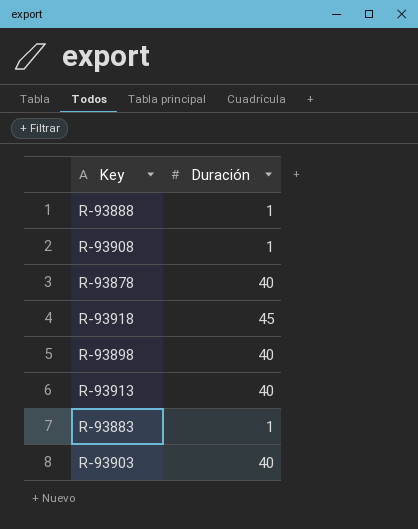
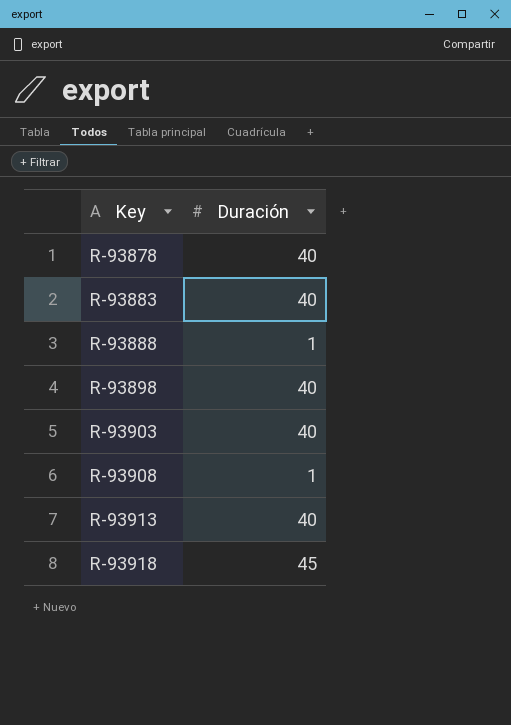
row order: none -> Key ascending
R-93883 | Duración: 1 -> 40

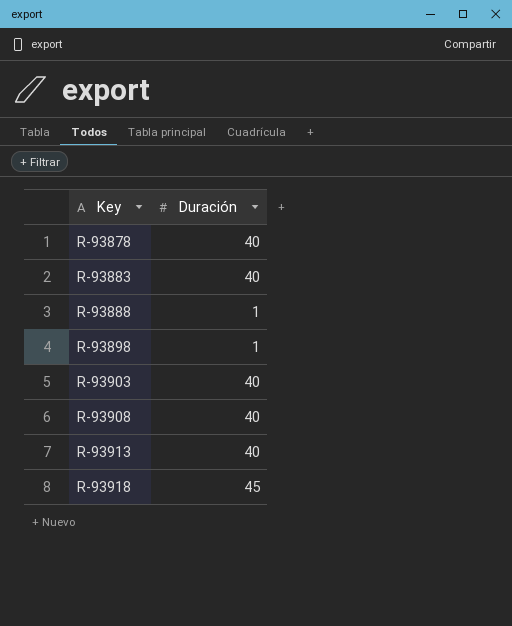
R-93898 | Duración: 40 -> 1
R-93908 | Duración: 1 -> 40

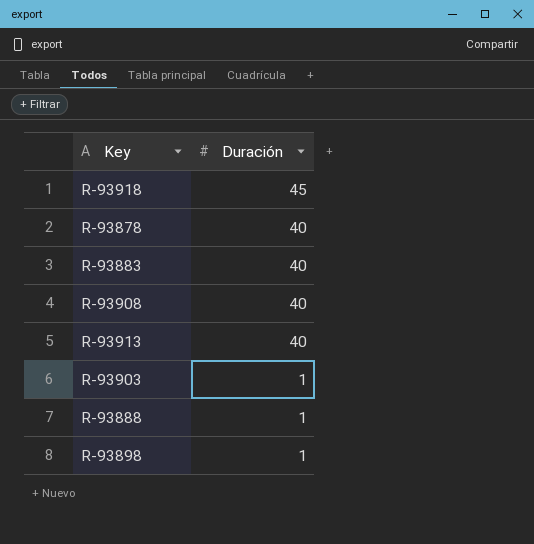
row order: Key ascending -> Duración descending
R-93903 | Duración: 40 -> 1

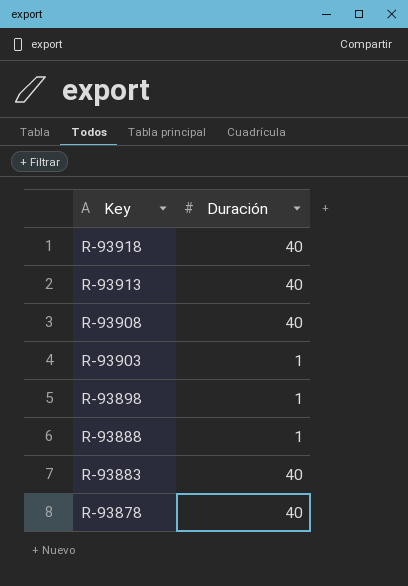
row order: Duración descending -> Key descending
R-93918 | Duración: 45 -> 40

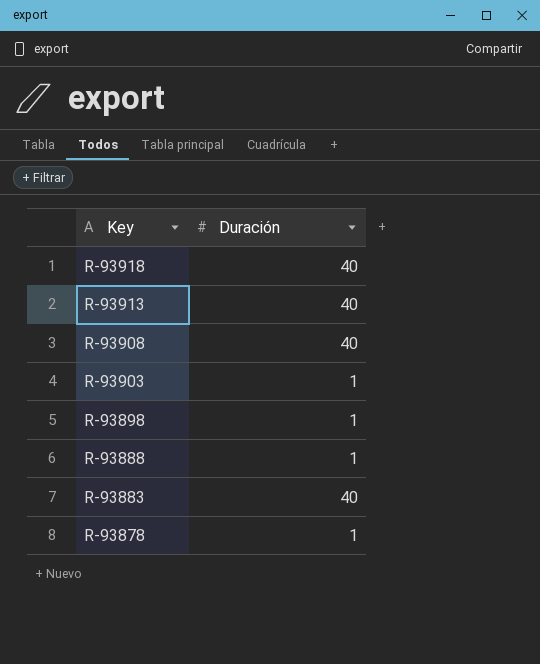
R-93878 | Duración: 40 -> 1

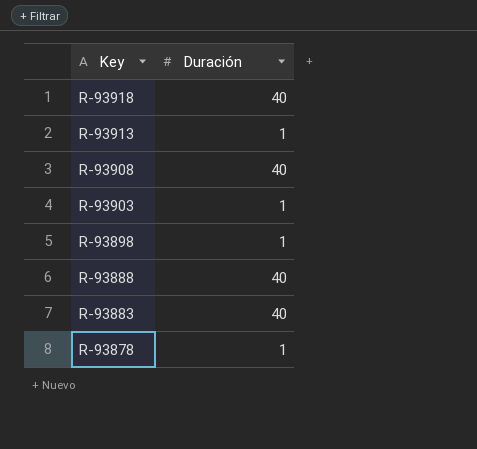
R-93913 | Duración: 40 -> 1
R-93888 | Duración: 1 -> 40

